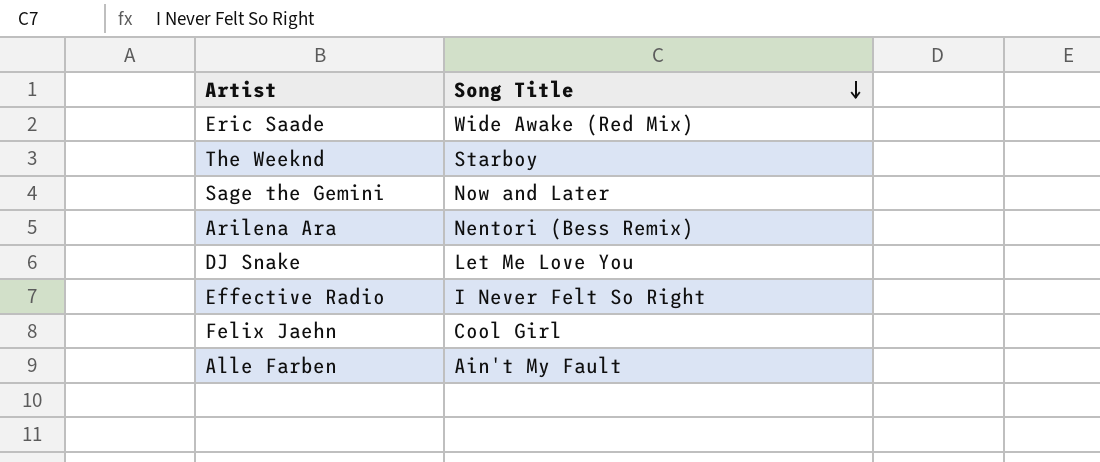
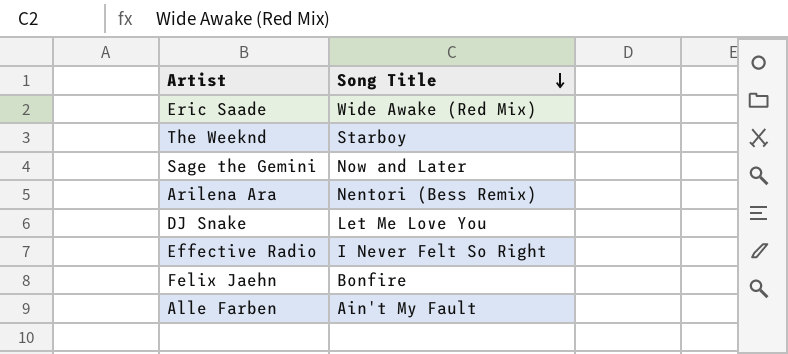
Felix Jaehn | Song Title: Cool Girl -> Bonfire

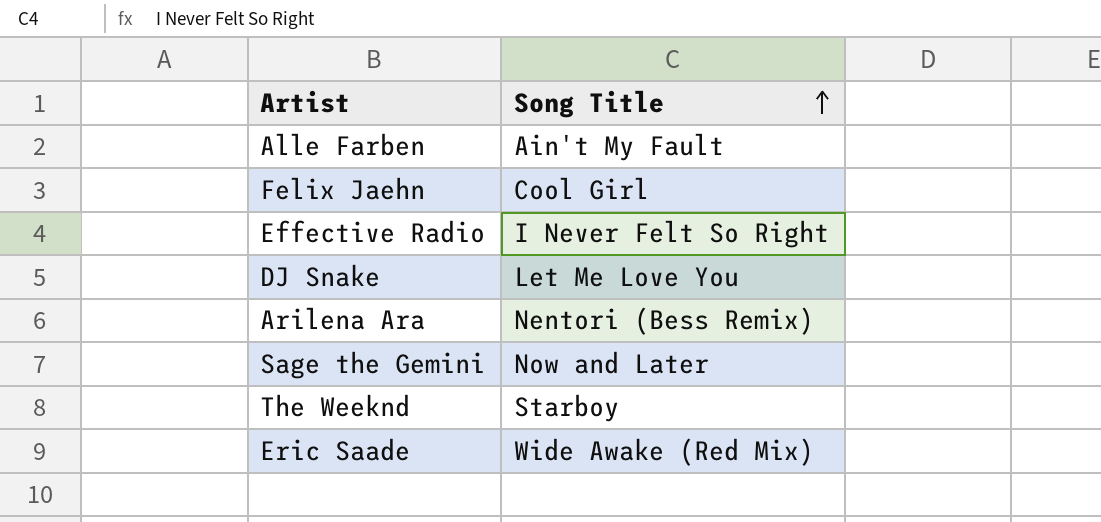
row order: Song Title descending -> Song Title ascending
Felix Jaehn | Song Title: Bonfire -> Cool Girl

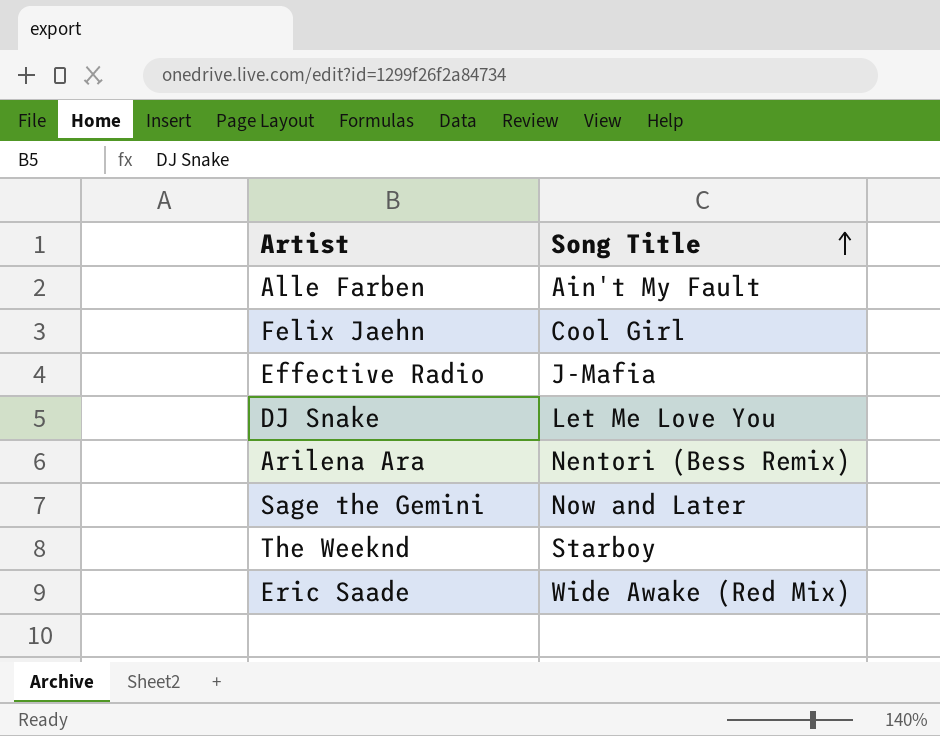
Effective Radio | Song Title: I Never Felt So Right -> J-Mafia

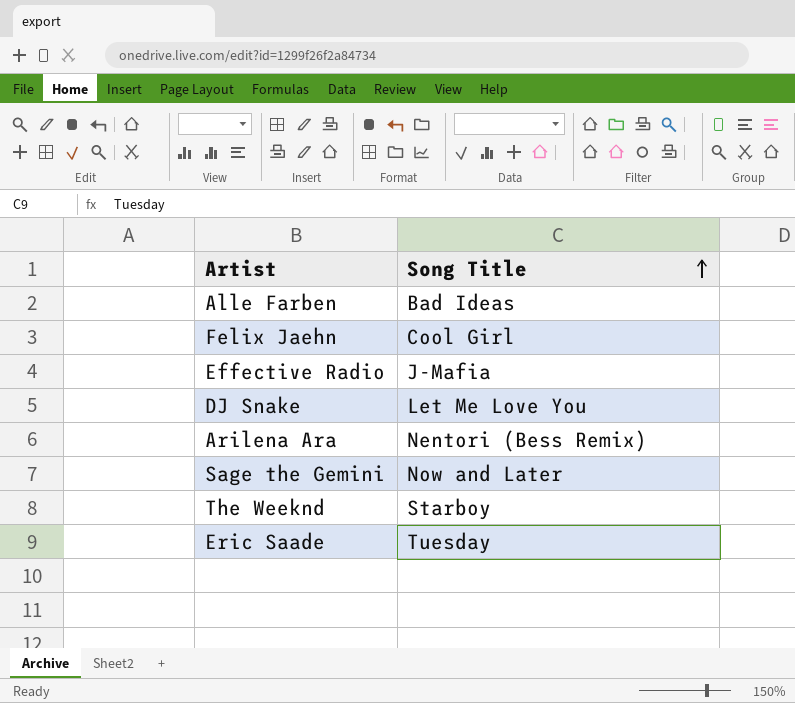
Alle Farben | Song Title: Ain't My Fault -> Bad Ideas
Eric Saade | Song Title: Wide Awake (Red Mix) -> Tuesday

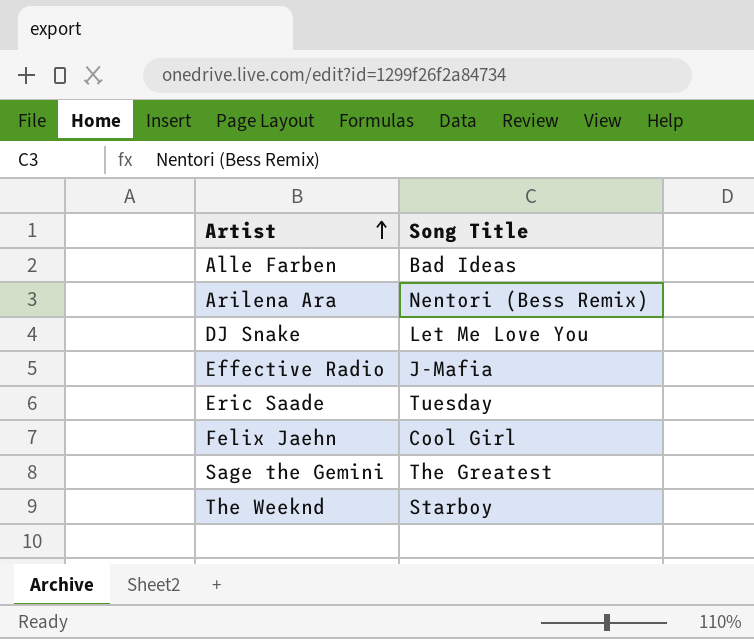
row order: Song Title ascending -> Artist ascending
Sage the Gemini | Song Title: Now and Later -> The Greatest

